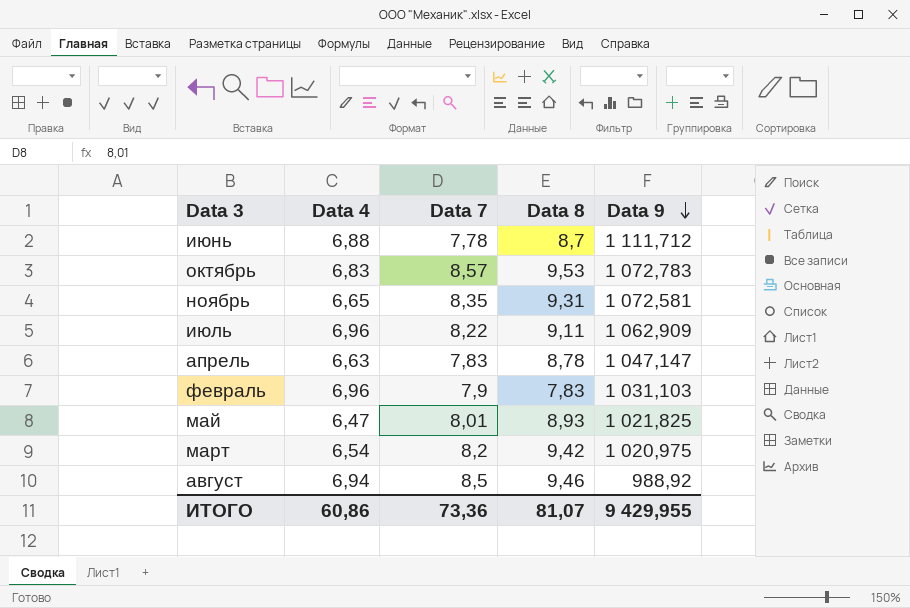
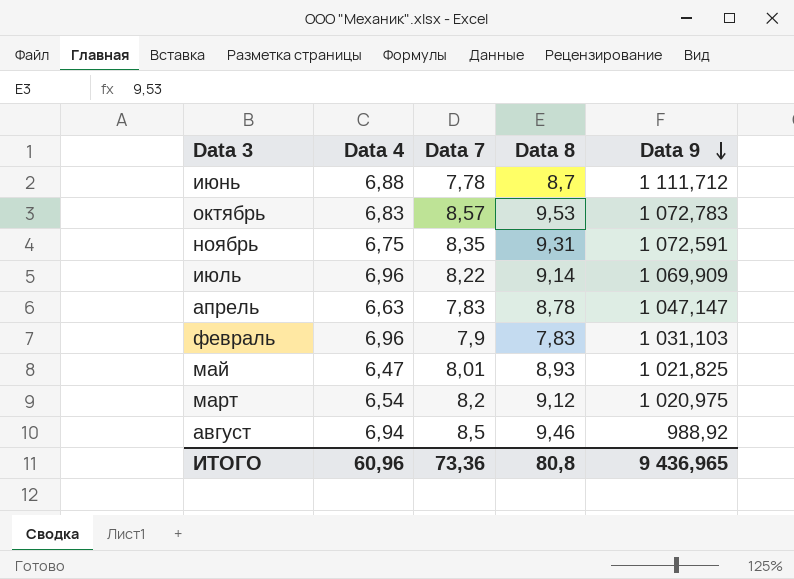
ноябрь | Data 4: 6,65 -> 6,75
ноябрь | Data 9: 1 072,581 -> 1 072,591
июль | Data 8: 9,11 -> 9,14
июль | Data 9: 1 062,909 -> 1 069,909
март | Data 8: 9,42 -> 9,12
ИТОГО | Data 4: 60,86 -> 60,96
ИТОГО | Data 8: 81,07 -> 80,8
ИТОГО | Data 9: 9 429,955 -> 9 436,965

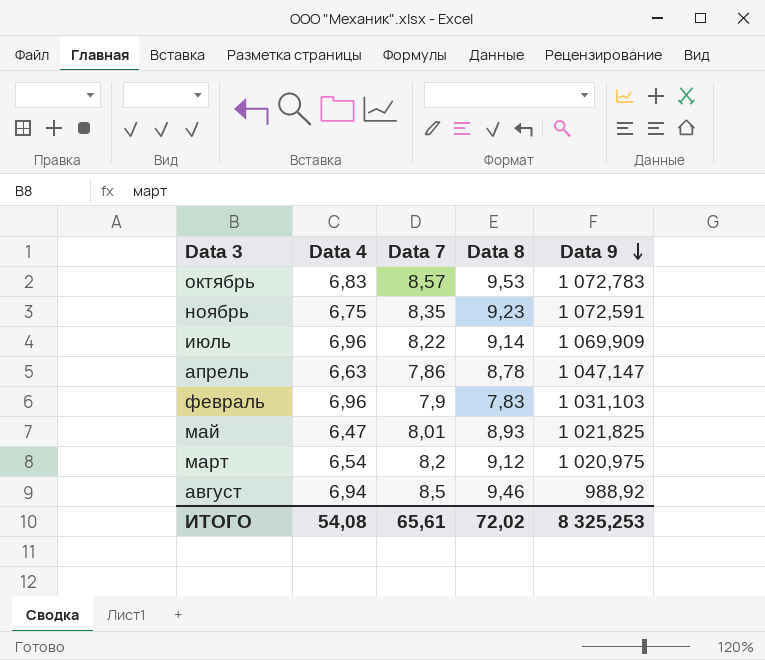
row июнь: 6,88 | 7,78 | 8,7 | 1 111,712 -> none
ноябрь | Data 8: 9,31 -> 9,23
апрель | Data 7: 7,83 -> 7,86
ИТОГО | Data 4: 60,96 -> 54,08
ИТОГО | Data 7: 73,36 -> 65,61
ИТОГО | Data 8: 80,8 -> 72,02
ИТОГО | Data 9: 9 436,965 -> 8 325,253

